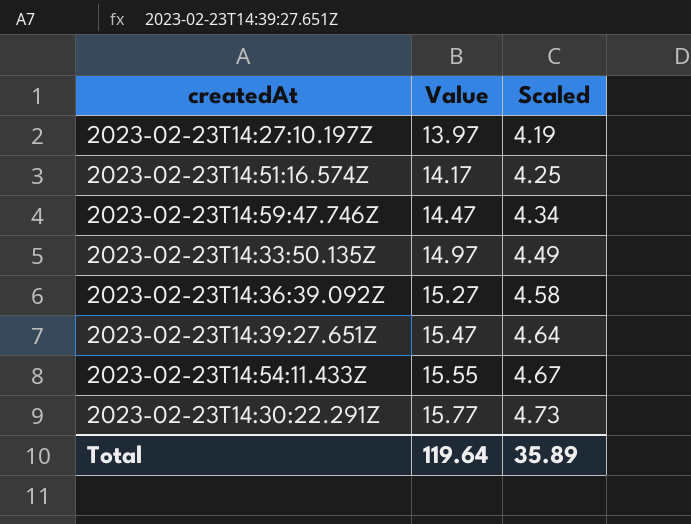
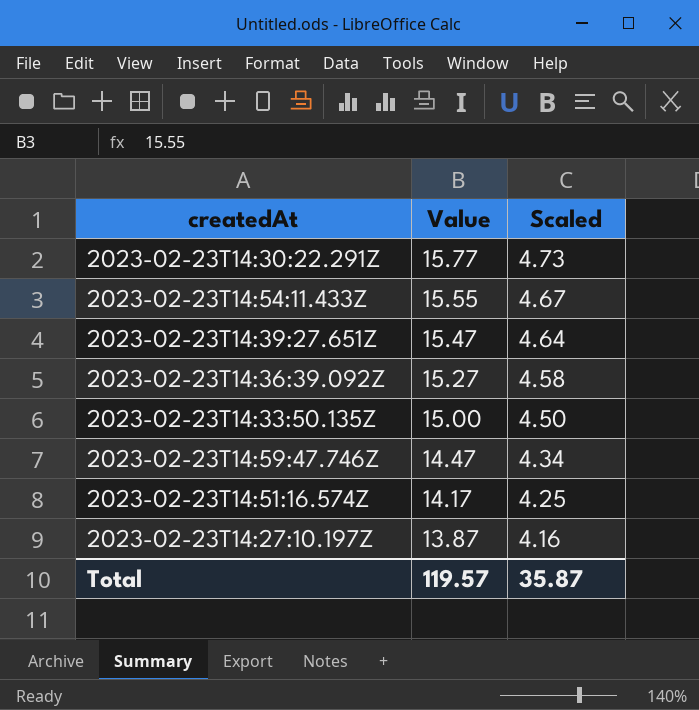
row order: Value ascending -> Value descending
2023-02-23T14:33:50.135Z | Value: 14.97 -> 15.00
2023-02-23T14:33:50.135Z | Scaled: 4.49 -> 4.50
2023-02-23T14:27:10.197Z | Value: 13.97 -> 13.87
2023-02-23T14:27:10.197Z | Scaled: 4.19 -> 4.16
Total | Value: 119.64 -> 119.57
Total | Scaled: 35.89 -> 35.87

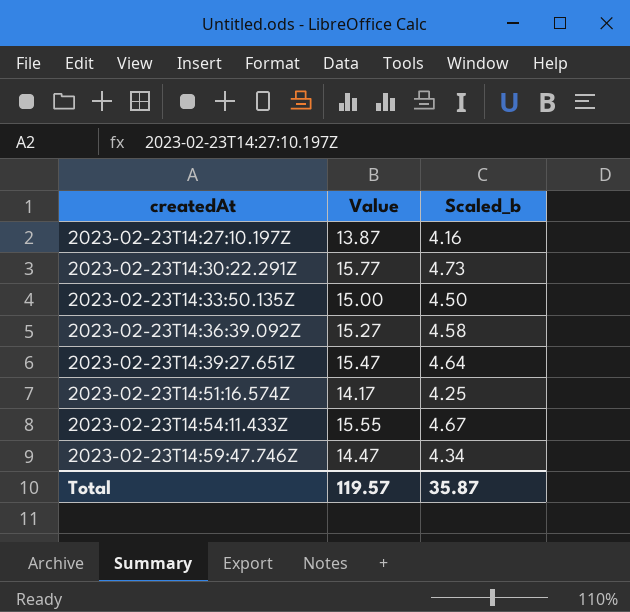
row order: Value descending -> createdAt ascending
column name: Scaled -> Scaled_b

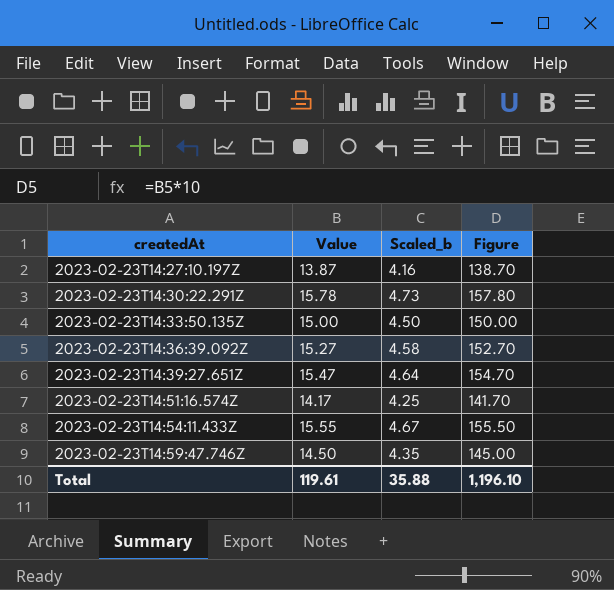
column Figure | formula: none -> [Value] * 10
2023-02-23T14:30:22.291Z | Value: 15.77 -> 15.78
2023-02-23T14:59:47.746Z | Value: 14.47 -> 14.50
2023-02-23T14:59:47.746Z | Scaled_b: 4.34 -> 4.35
Total | Value: 119.57 -> 119.61
Total | Scaled_b: 35.87 -> 35.88

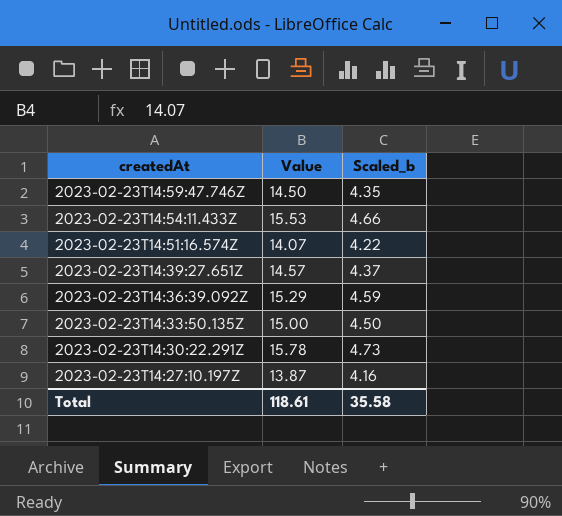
row order: createdAt ascending -> createdAt descending
column Figure | formula: [Value] * 10 -> none
2023-02-23T14:54:11.433Z | Value: 15.55 -> 15.53
2023-02-23T14:54:11.433Z | Scaled_b: 4.67 -> 4.66
2023-02-23T14:51:16.574Z | Value: 14.17 -> 14.07
2023-02-23T14:51:16.574Z | Scaled_b: 4.25 -> 4.22
2023-02-23T14:39:27.651Z | Value: 15.47 -> 14.57
2023-02-23T14:39:27.651Z | Scaled_b: 4.64 -> 4.37
2023-02-23T14:36:39.092Z | Value: 15.27 -> 15.29
2023-02-23T14:36:39.092Z | Scaled_b: 4.58 -> 4.59
Total | Value: 119.61 -> 118.61
Total | Scaled_b: 35.88 -> 35.58

